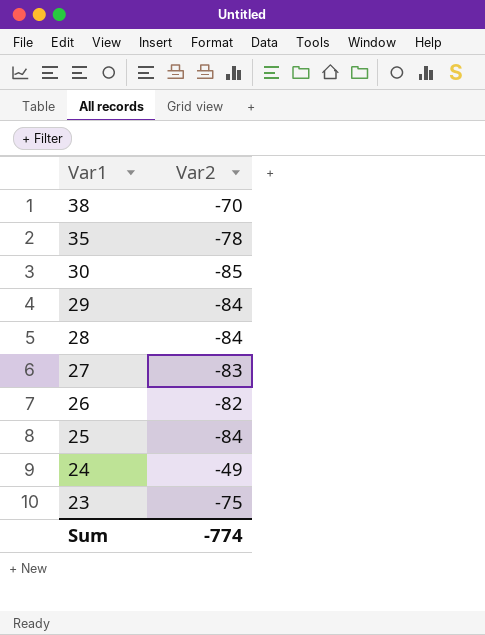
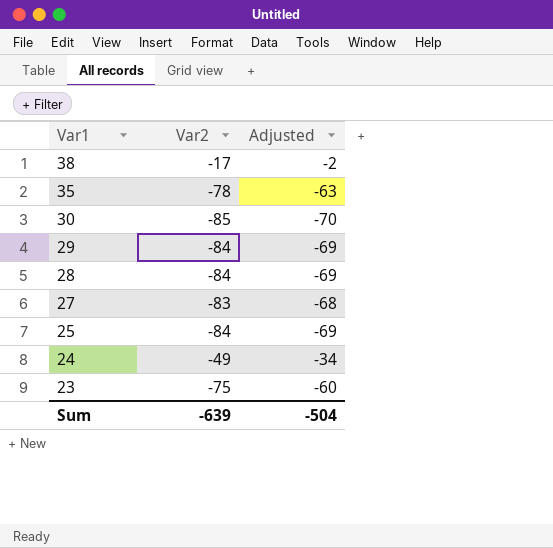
column Adjusted | formula: none -> [Var2] + 15
row 26: -82 -> none
38 | Var2: -70 -> -17
Sum | Var2: -774 -> -639

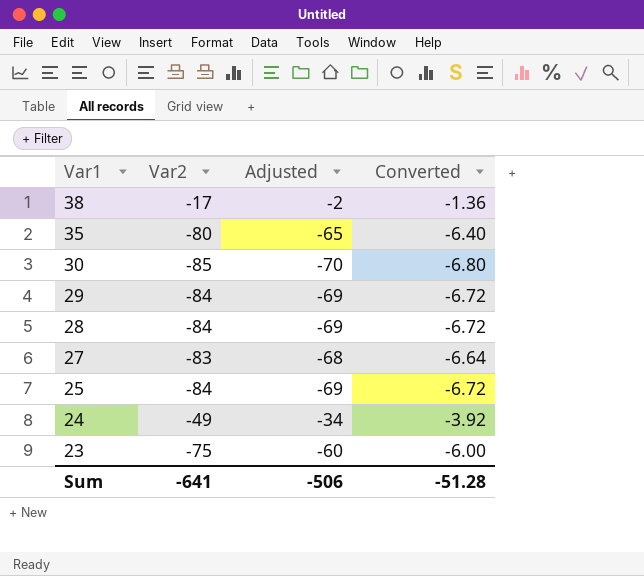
column Converted | formula: none -> [Var2] * 0.08
35 | Var2: -78 -> -80
35 | Adjusted: -63 -> -65
Sum | Var2: -639 -> -641
Sum | Adjusted: -504 -> -506

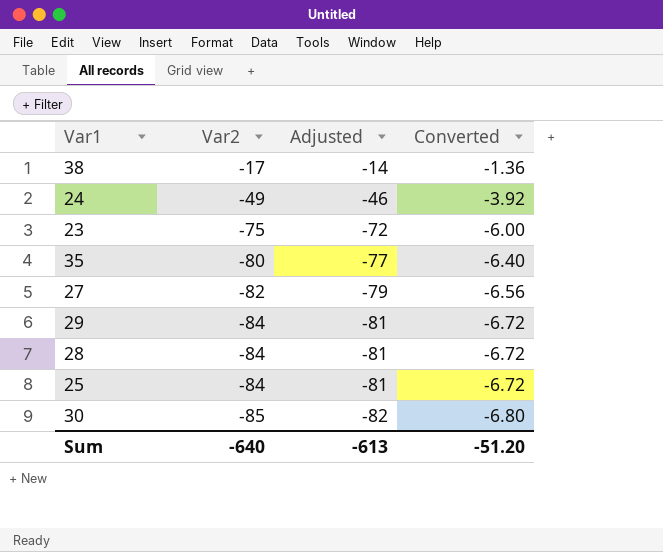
row order: Var1 descending -> Var2 descending
column Adjusted | formula: [Var2] + 15 -> [Var2] + 3
27 | Var2: -83 -> -82
27 | Converted: -6.64 -> -6.56
Sum | Var2: -641 -> -640
Sum | Adjusted: -506 -> -613
Sum | Converted: -51.28 -> -51.20

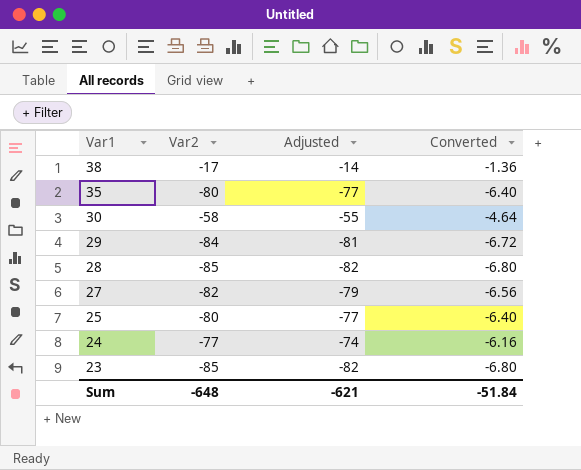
row order: Var2 descending -> Var1 descending
30 | Var2: -85 -> -58
30 | Adjusted: -82 -> -55
30 | Converted: -6.80 -> -4.64
28 | Var2: -84 -> -85
28 | Adjusted: -81 -> -82
28 | Converted: -6.72 -> -6.80
25 | Var2: -84 -> -80
25 | Adjusted: -81 -> -77
25 | Converted: -6.72 -> -6.40
24 | Var2: -49 -> -77
24 | Adjusted: -46 -> -74
24 | Converted: -3.92 -> -6.16
23 | Var2: -75 -> -85
23 | Adjusted: -72 -> -82
23 | Converted: -6.00 -> -6.80
Sum | Var2: -640 -> -648
Sum | Adjusted: -613 -> -621
Sum | Converted: -51.20 -> -51.84

